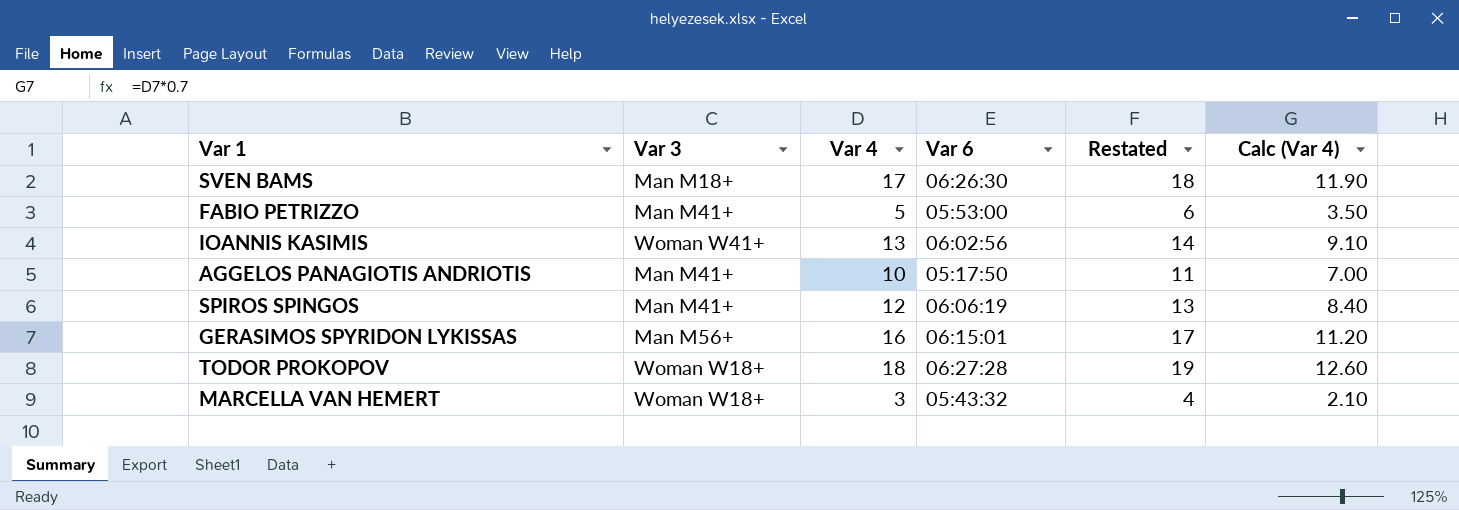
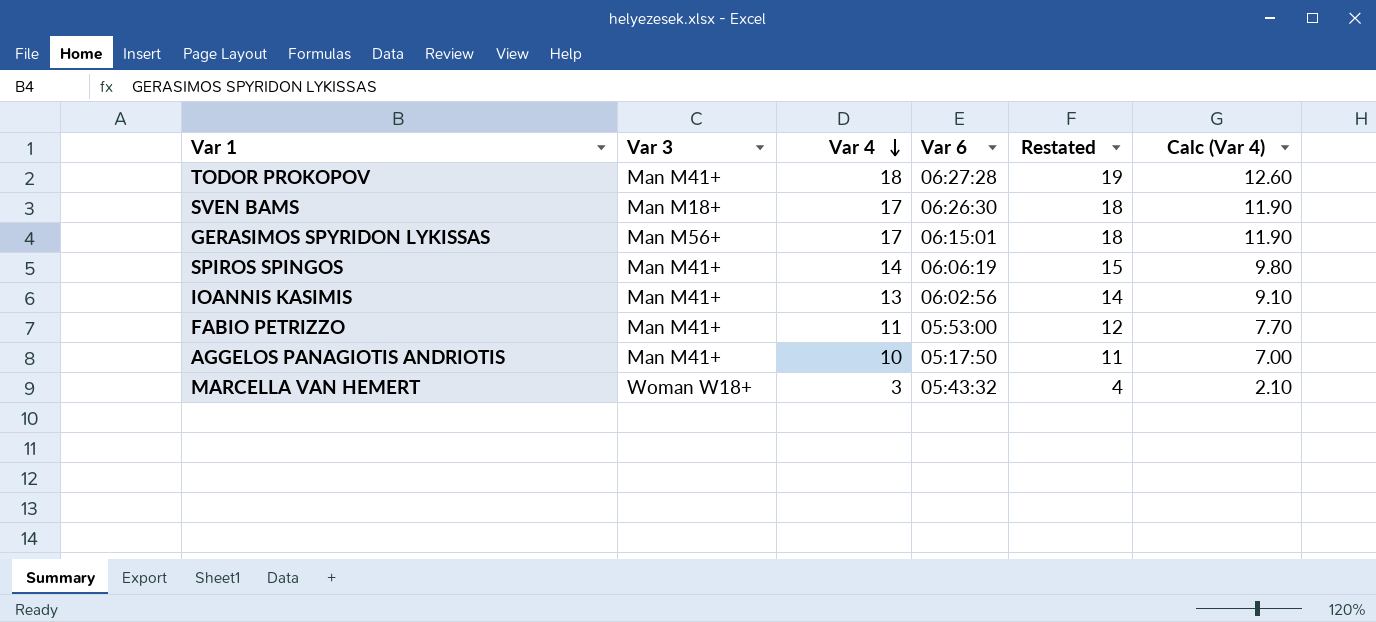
row order: none -> Var 4 descending
TODOR PROKOPOV | Var 3: Woman W18+ -> Man M41+
GERASIMOS SPYRIDON LYKISSAS | Var 4: 16 -> 17
GERASIMOS SPYRIDON LYKISSAS | Restated: 17 -> 18
GERASIMOS SPYRIDON LYKISSAS | Calc (Var 4): 11.20 -> 11.90
SPIROS SPINGOS | Var 4: 12 -> 14
SPIROS SPINGOS | Restated: 13 -> 15
SPIROS SPINGOS | Calc (Var 4): 8.40 -> 9.80
IOANNIS KASIMIS | Var 3: Woman W41+ -> Man M41+
FABIO PETRIZZO | Var 4: 5 -> 11
FABIO PETRIZZO | Restated: 6 -> 12
FABIO PETRIZZO | Calc (Var 4): 3.50 -> 7.70

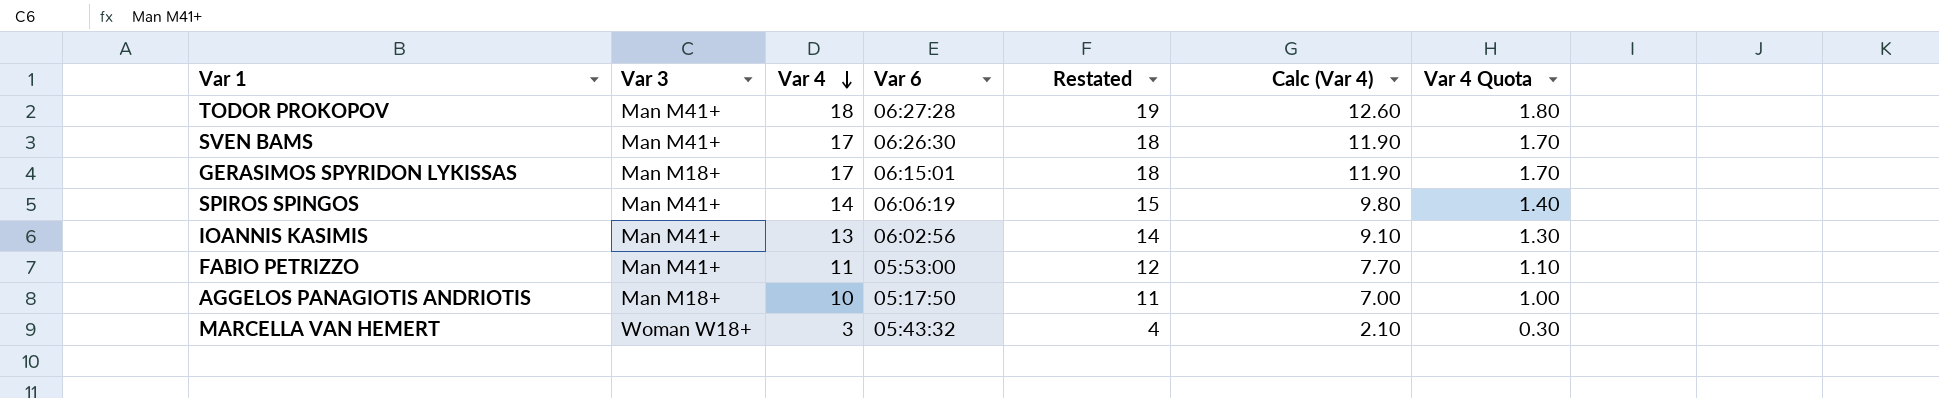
column Var 4 Quota | formula: none -> [Var 4] * 0.1
SVEN BAMS | Var 3: Man M18+ -> Man M41+
GERASIMOS SPYRIDON LYKISSAS | Var 3: Man M56+ -> Man M18+
AGGELOS PANAGIOTIS ANDRIOTIS | Var 3: Man M41+ -> Man M18+

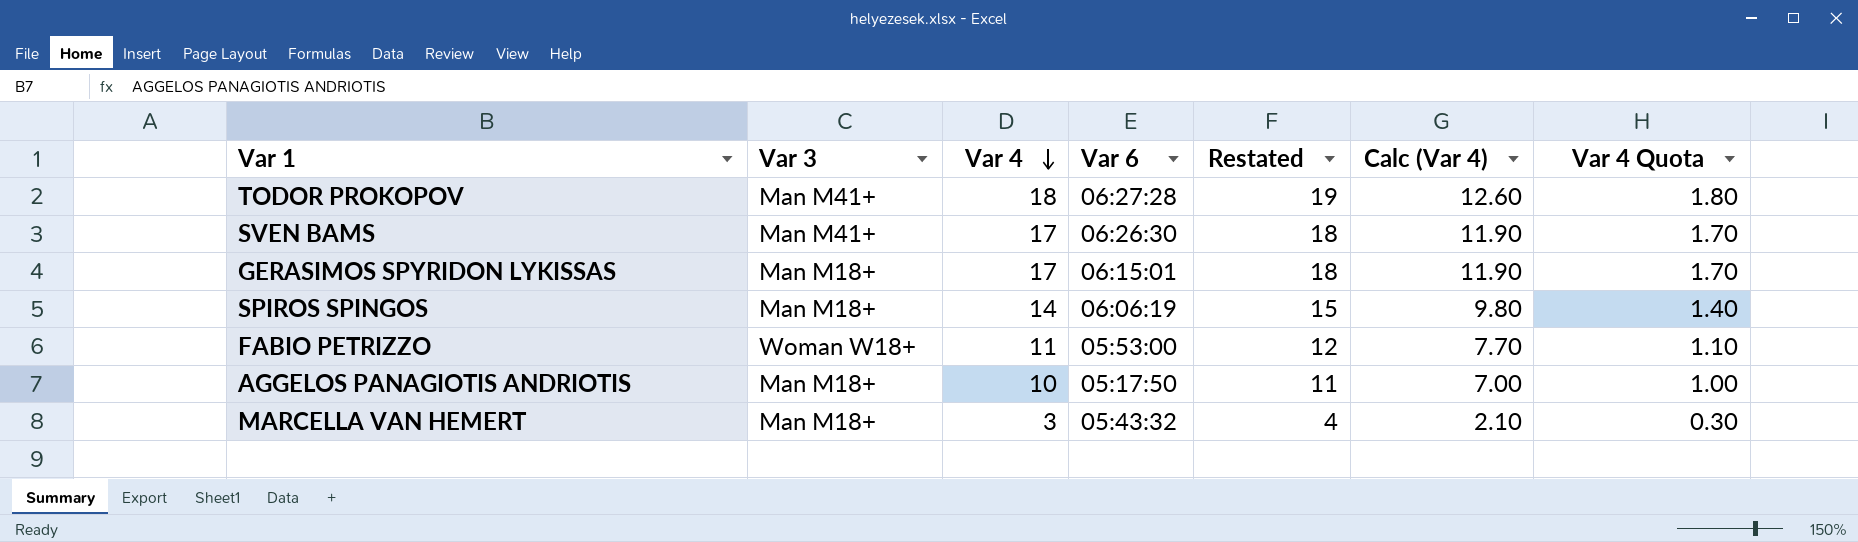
row IOANNIS KASIMIS: Man M41+ | 13 | 06:02:56 | 14 | 9.10 | 1.30 -> none
SPIROS SPINGOS | Var 3: Man M41+ -> Man M18+
FABIO PETRIZZO | Var 3: Man M41+ -> Woman W18+
MARCELLA VAN HEMERT | Var 3: Woman W18+ -> Man M18+

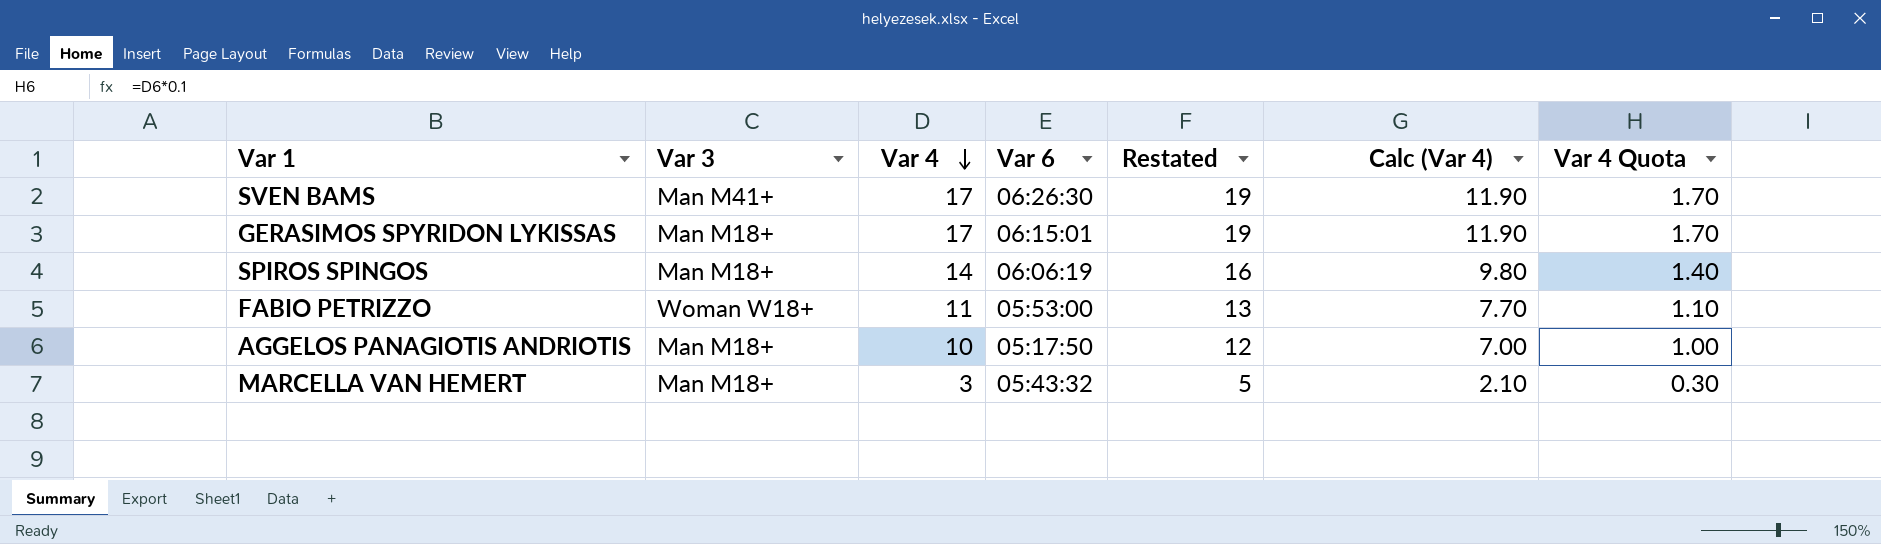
column Restated | formula: [Var 4] + 1 -> [Var 4] + 2
row TODOR PROKOPOV: Man M41+ | 18 | 06:27:28 | 19 | 12.60 | 1.80 -> none

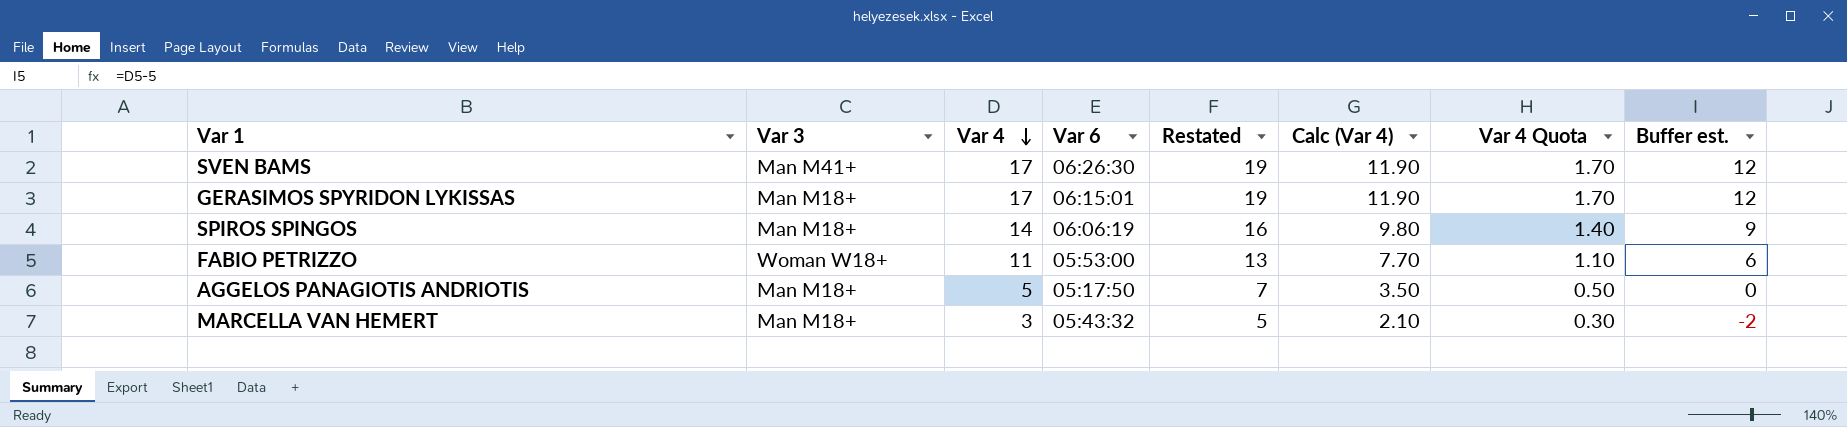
column Buffer est. | formula: none -> [Var 4] - 5
AGGELOS PANAGIOTIS ANDRIOTIS | Var 4: 10 -> 5
AGGELOS PANAGIOTIS ANDRIOTIS | Restated: 12 -> 7
AGGELOS PANAGIOTIS ANDRIOTIS | Calc (Var 4): 7.00 -> 3.50
AGGELOS PANAGIOTIS ANDRIOTIS | Var 4 Quota: 1.00 -> 0.50

